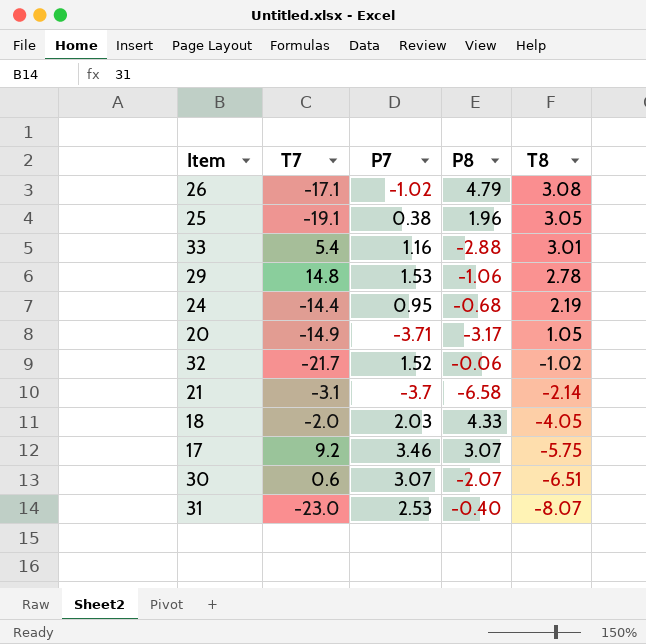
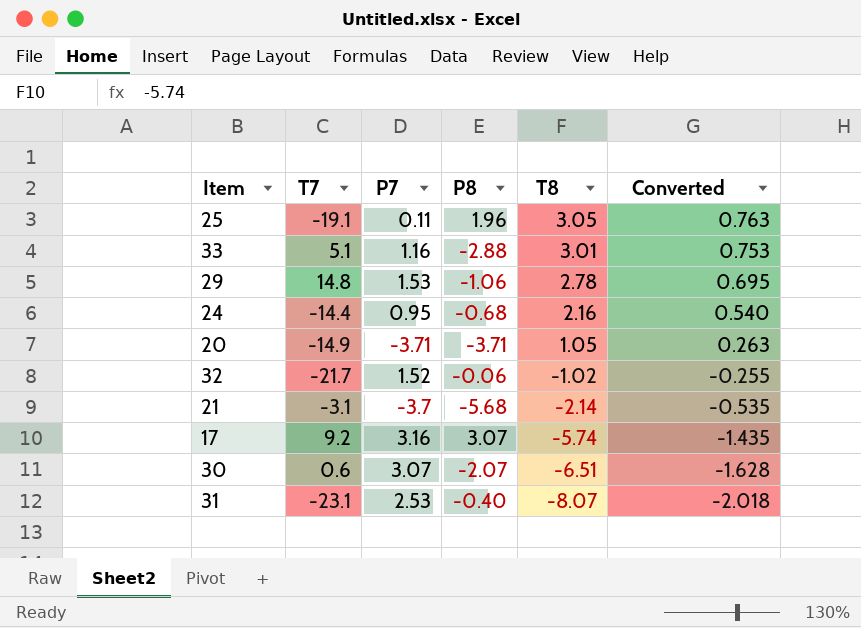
column Converted | formula: none -> [T8] * 0.25
row 26: -17.1 | -1.02 | 4.79 | 3.08 -> none
row 18: -2.0 | 2.03 | 4.33 | -4.05 -> none
25 | P7: 0.38 -> 0.11
33 | T7: 5.4 -> 5.1
24 | T8: 2.19 -> 2.16
20 | P8: -3.17 -> -3.71
21 | P8: -6.58 -> -5.68
17 | P7: 3.46 -> 3.16
17 | T8: -5.75 -> -5.74
31 | T7: -23.0 -> -23.1

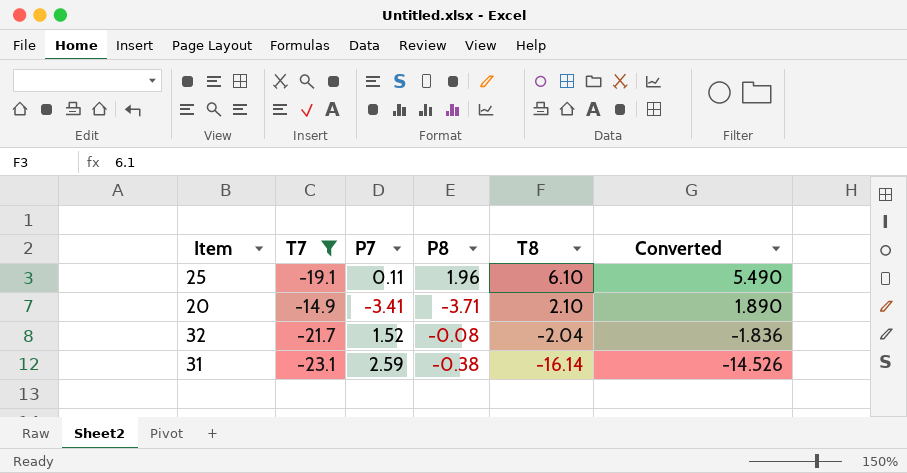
filter: none -> T7 <= -14.9
column Converted | formula: [T8] * 0.25 -> [T8] * 0.9
25 | T8: 3.05 -> 6.10
20 | P7: -3.71 -> -3.41
20 | T8: 1.05 -> 2.10
32 | P8: -0.06 -> -0.08
32 | T8: -1.02 -> -2.04
31 | P7: 2.53 -> 2.59
31 | P8: -0.40 -> -0.38
31 | T8: -8.07 -> -16.14

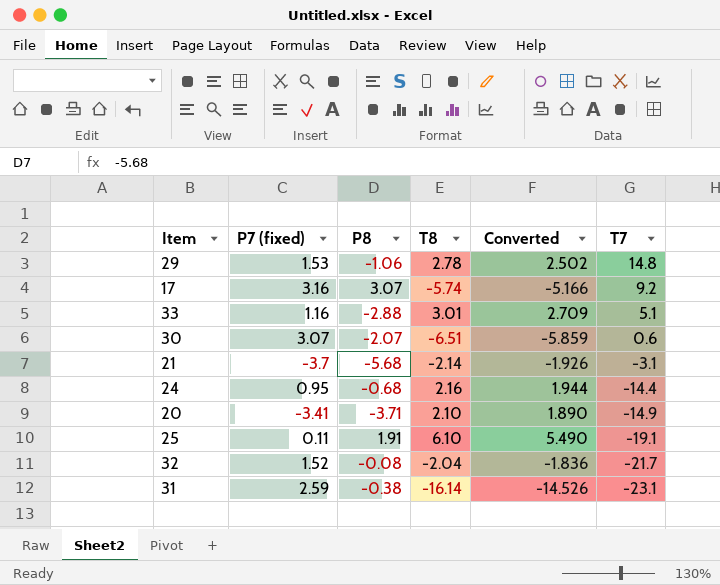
filter: T7 <= -14.9 -> none
row order: T8 descending -> T7 descending
column name: P7 -> P7 (fixed)
column T7 | position: 2 -> 6
25 | P8: 1.96 -> 1.91

